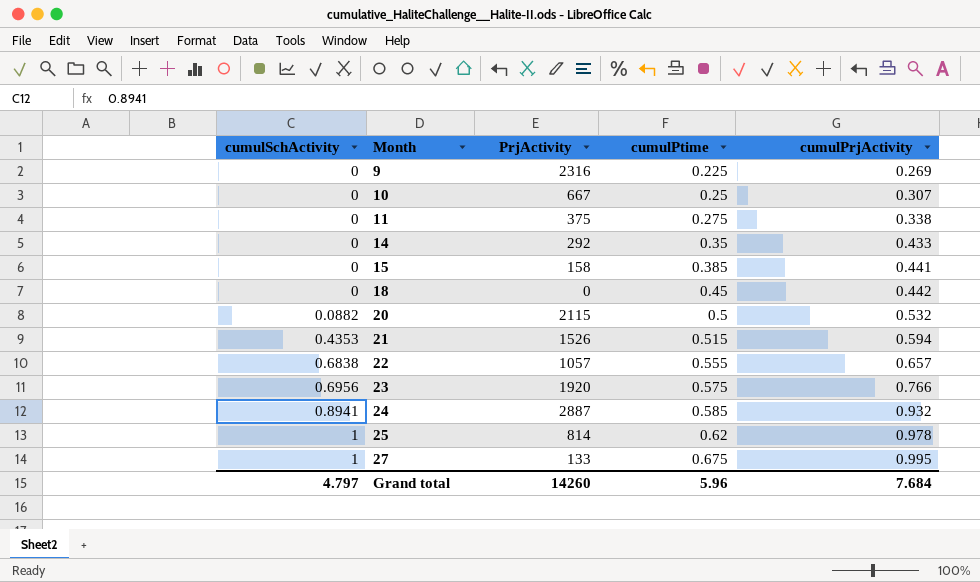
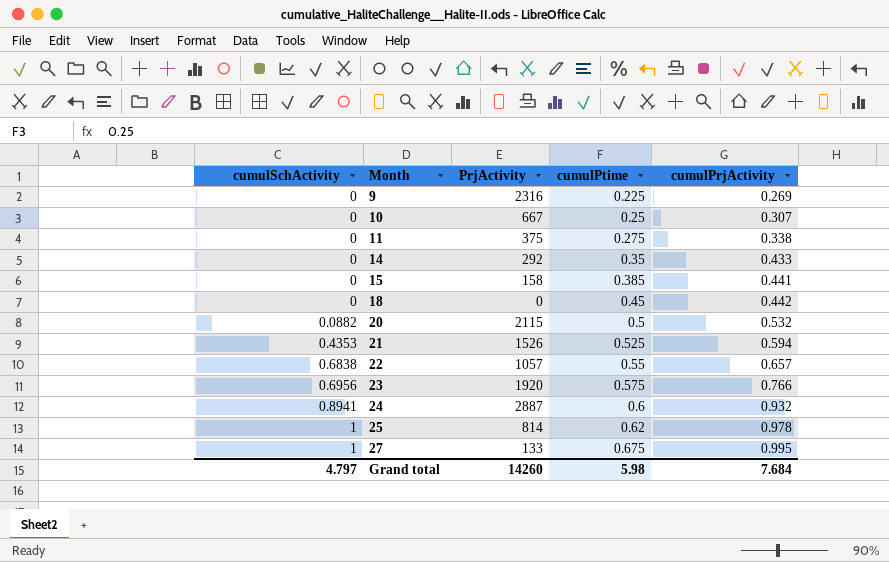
21 | cumulPtime: 0.515 -> 0.525
22 | cumulPtime: 0.555 -> 0.55
24 | cumulPtime: 0.585 -> 0.6
Grand total | cumulPtime: 5.96 -> 5.98

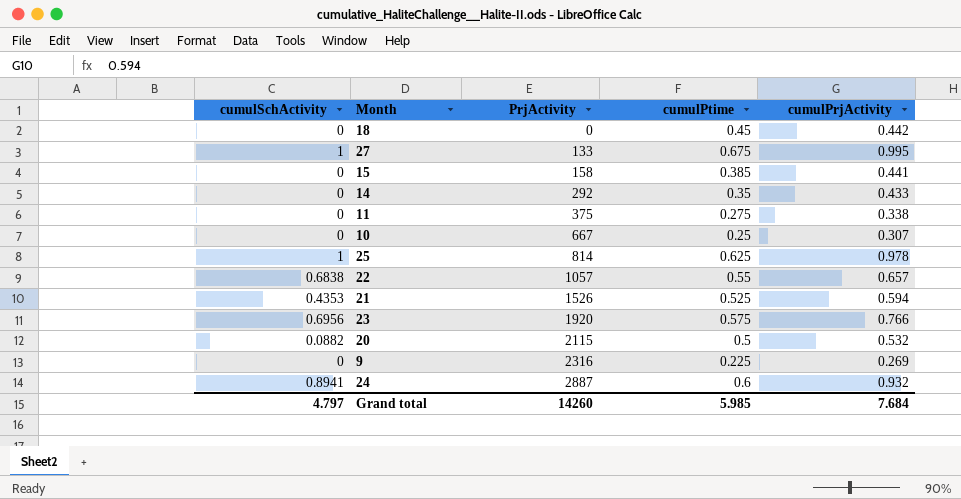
row order: cumulSchActivity ascending -> PrjActivity ascending
25 | cumulPtime: 0.62 -> 0.625
Grand total | cumulPtime: 5.98 -> 5.985

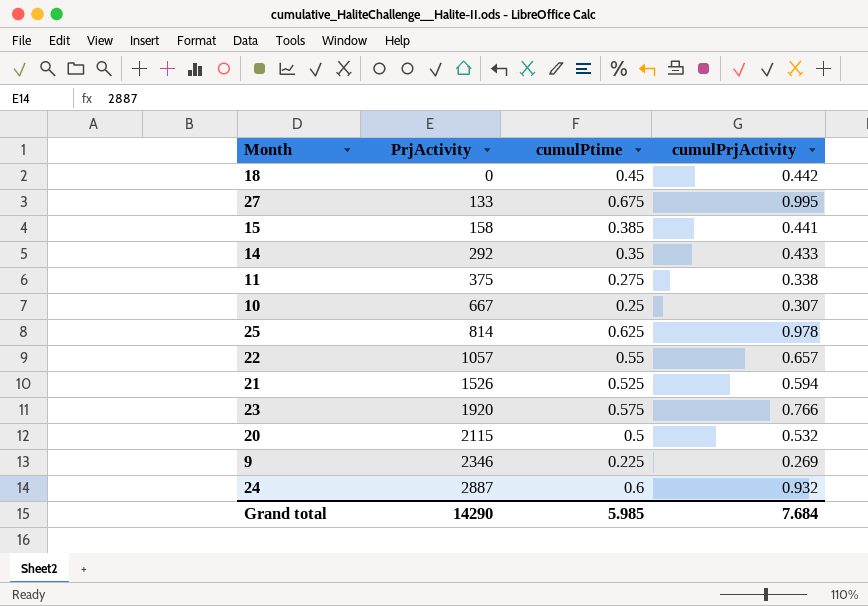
column cumulSchActivity | position: 1 -> none
9 | PrjActivity: 2316 -> 2346
Grand total | PrjActivity: 14260 -> 14290

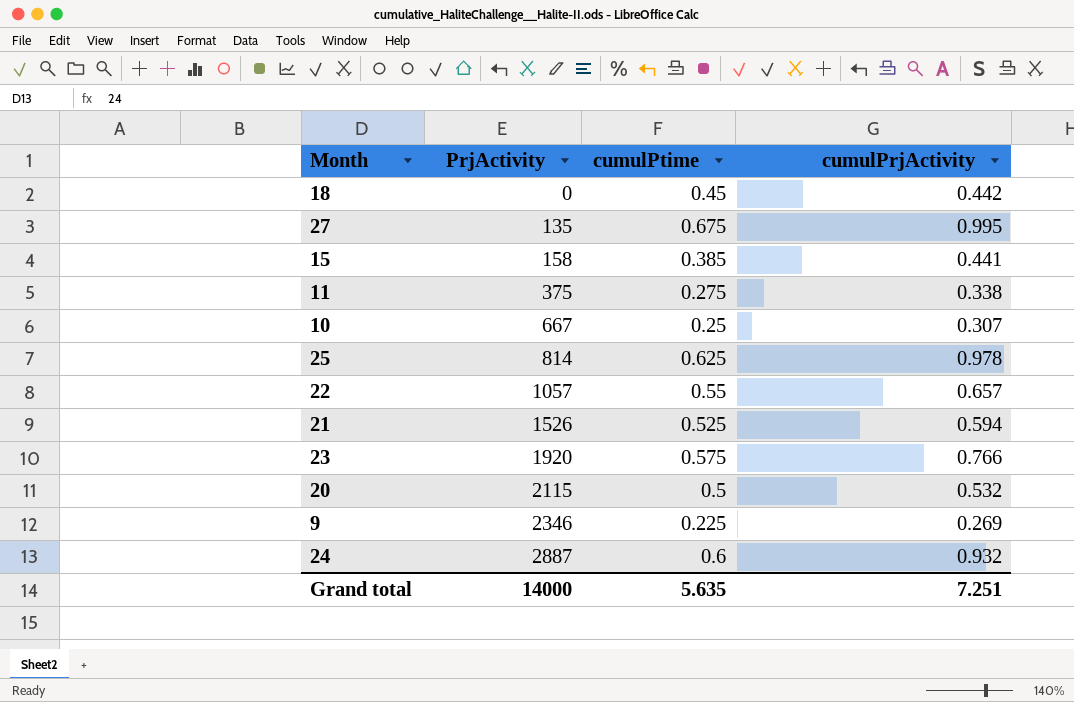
row 14: 292 | 0.35 | 0.433 -> none
27 | PrjActivity: 133 -> 135
Grand total | PrjActivity: 14290 -> 14000
Grand total | cumulPtime: 5.985 -> 5.635
Grand total | cumulPrjActivity: 7.684 -> 7.251

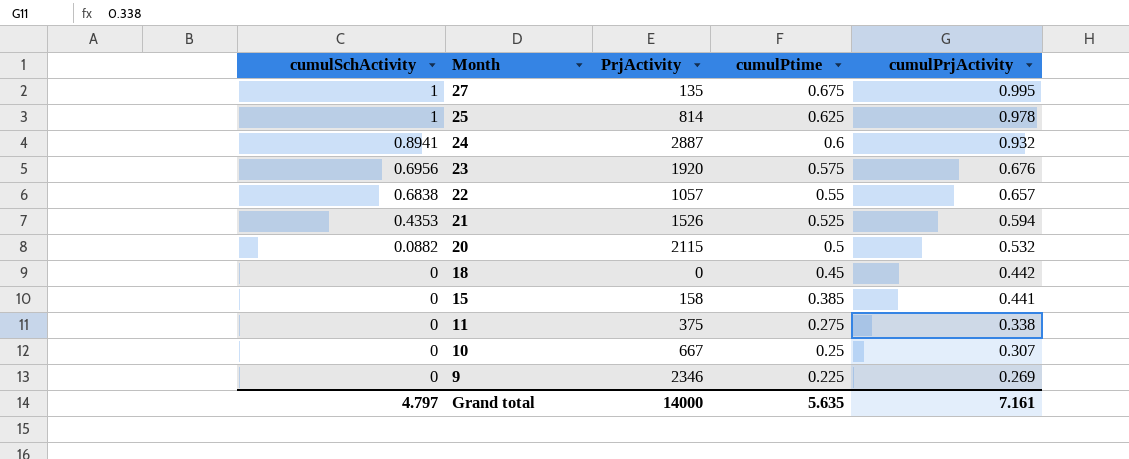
row order: PrjActivity ascending -> cumulSchActivity descending
column cumulSchActivity | position: none -> 1
23 | cumulPrjActivity: 0.766 -> 0.676
Grand total | cumulPrjActivity: 7.251 -> 7.161

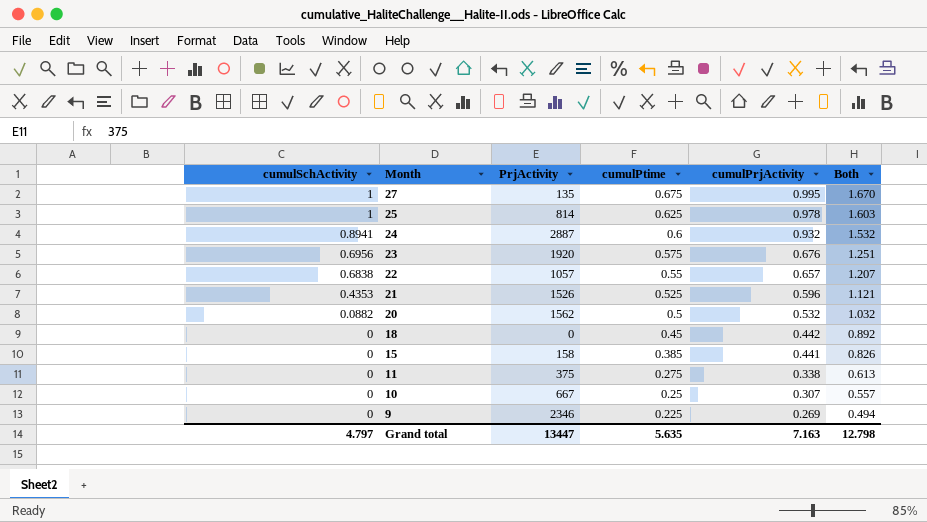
column Both | formula: none -> [cumulPtime] + [cumulPrjActivity]
21 | cumulPrjActivity: 0.594 -> 0.596
20 | PrjActivity: 2115 -> 1562
Grand total | PrjActivity: 14000 -> 13447
Grand total | cumulPrjActivity: 7.161 -> 7.163

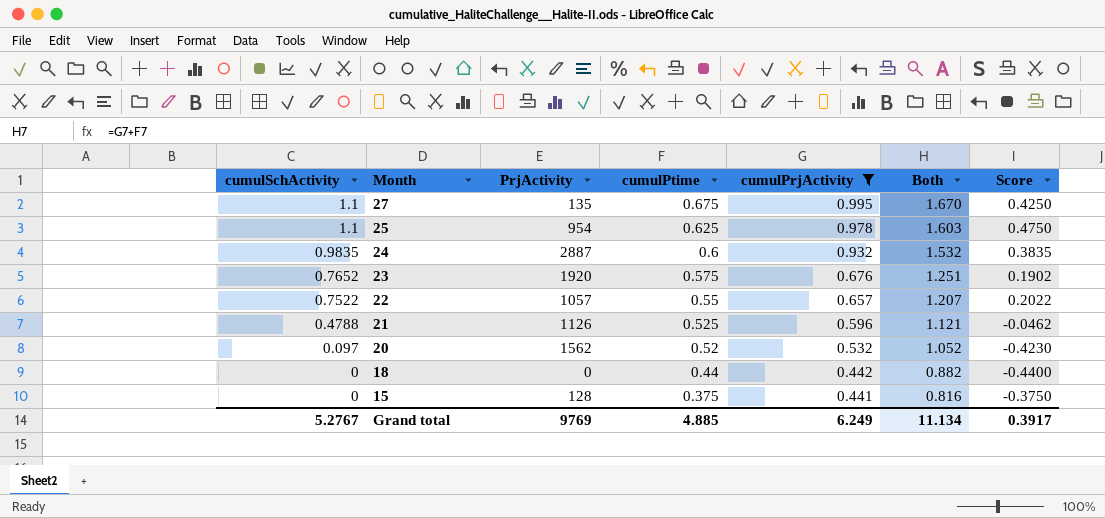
filter: none -> cumulPrjActivity >= 0.441
column Score | formula: none -> [cumulSchActivity] - [cumulPtime]
27 | cumulSchActivity: 1 -> 1.1
25 | cumulSchActivity: 1 -> 1.1
25 | PrjActivity: 814 -> 954
24 | cumulSchActivity: 0.8941 -> 0.9835
23 | cumulSchActivity: 0.6956 -> 0.7652
22 | cumulSchActivity: 0.6838 -> 0.7522
21 | cumulSchActivity: 0.4353 -> 0.4788
21 | PrjActivity: 1526 -> 1126
20 | cumulSchActivity: 0.0882 -> 0.097
20 | cumulPtime: 0.5 -> 0.52
20 | Both: 1.032 -> 1.052
18 | cumulPtime: 0.45 -> 0.44
18 | Both: 0.892 -> 0.882
15 | PrjActivity: 158 -> 128
15 | cumulPtime: 0.385 -> 0.375
15 | Both: 0.826 -> 0.816
Grand total | cumulSchActivity: 4.797 -> 5.2767
Grand total | PrjActivity: 13447 -> 9769
Grand total | cumulPtime: 5.635 -> 4.885
Grand total | cumulPrjActivity: 7.163 -> 6.249
Grand total | Both: 12.798 -> 11.134

